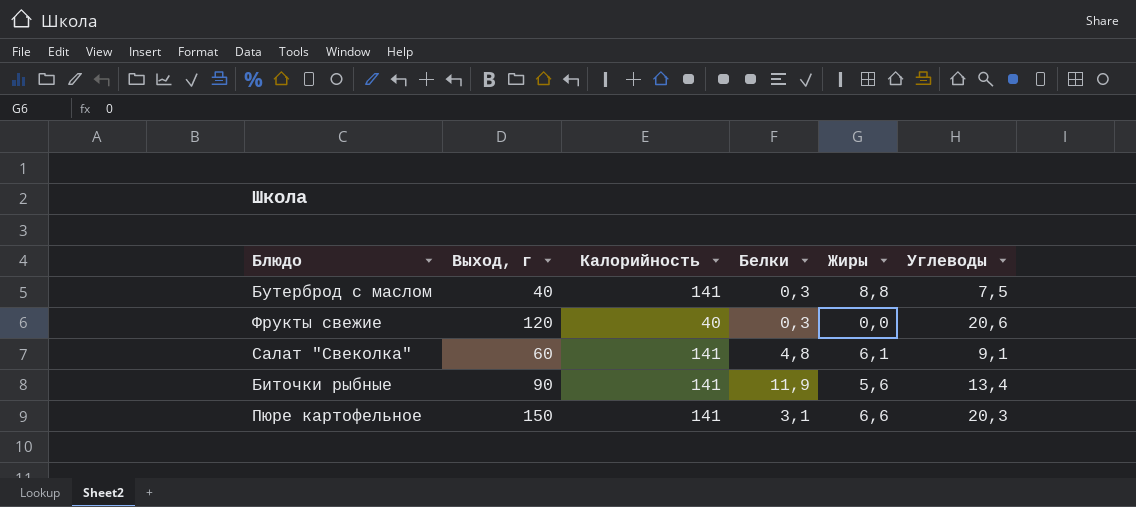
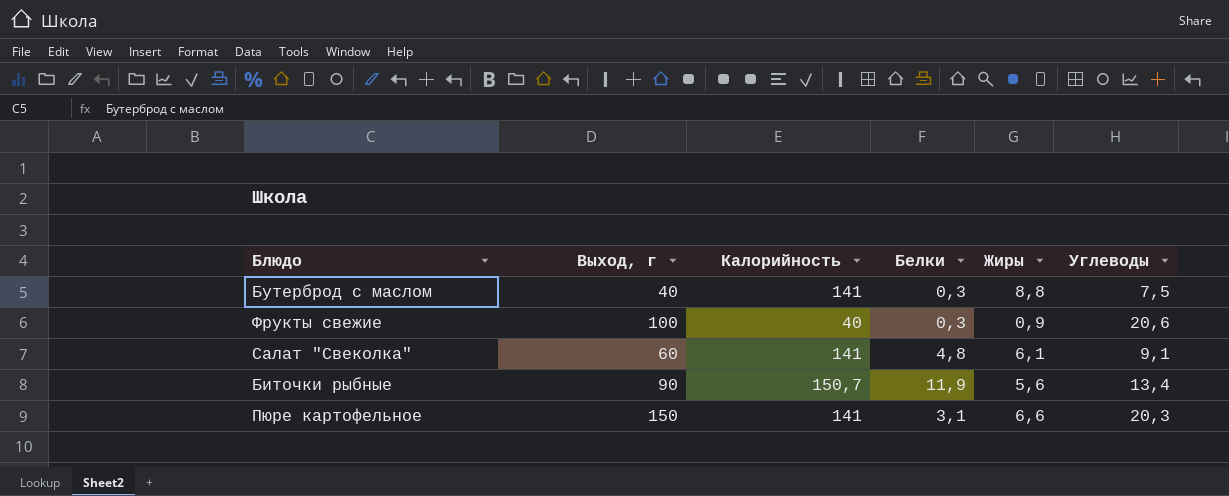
Фрукты свежие | Выход, г: 120 -> 100
Фрукты свежие | Жиры: 0,0 -> 0,9
Биточки рыбные | Калорийность: 141 -> 150,7

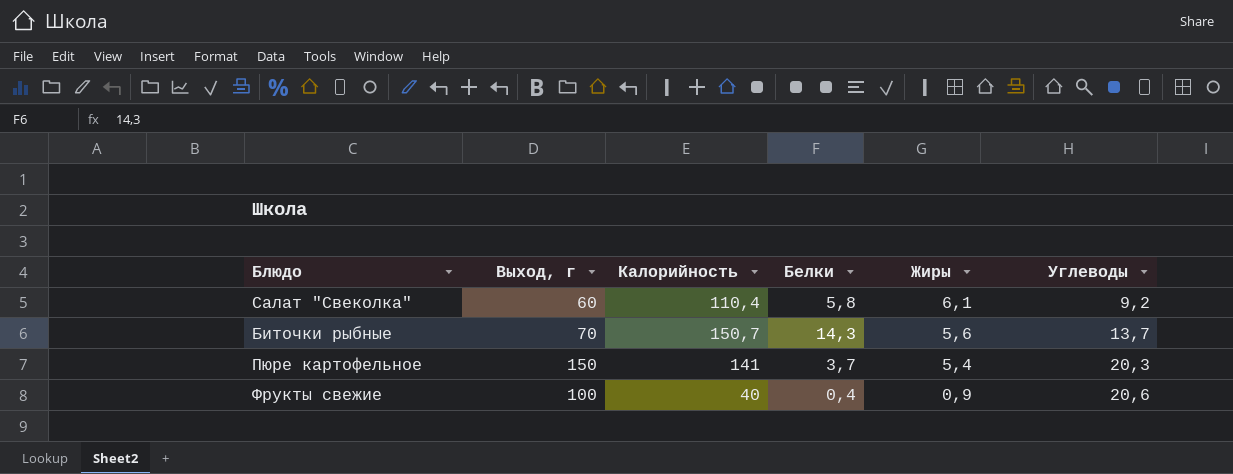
row order: none -> Жиры descending
row Бутерброд с маслом: 40 | 141 | 0,3 | 8,8 | 7,5 -> none
Салат "Свеколка" | Калорийность: 141 -> 110,4
Салат "Свеколка" | Белки: 4,8 -> 5,8
Салат "Свеколка" | Углеводы: 9,1 -> 9,2
Биточки рыбные | Выход, г: 90 -> 70
Биточки рыбные | Белки: 11,9 -> 14,3
Биточки рыбные | Углеводы: 13,4 -> 13,7
Пюре картофельное | Белки: 3,1 -> 3,7
Пюре картофельное | Жиры: 6,6 -> 5,4
Фрукты свежие | Белки: 0,3 -> 0,4

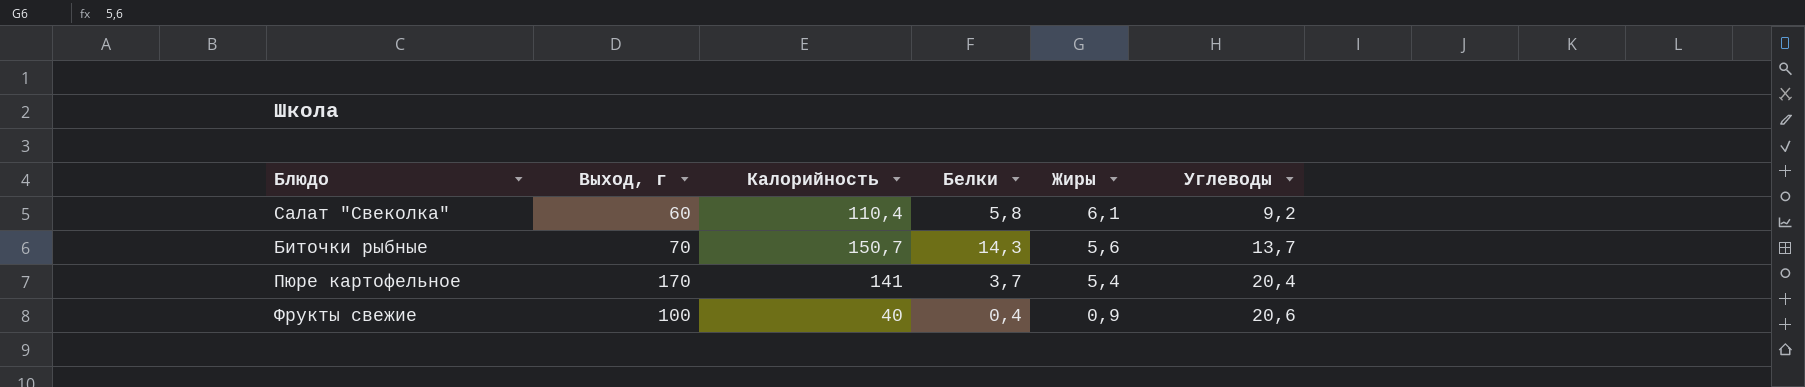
Пюре картофельное | Выход, г: 150 -> 170
Пюре картофельное | Углеводы: 20,3 -> 20,4

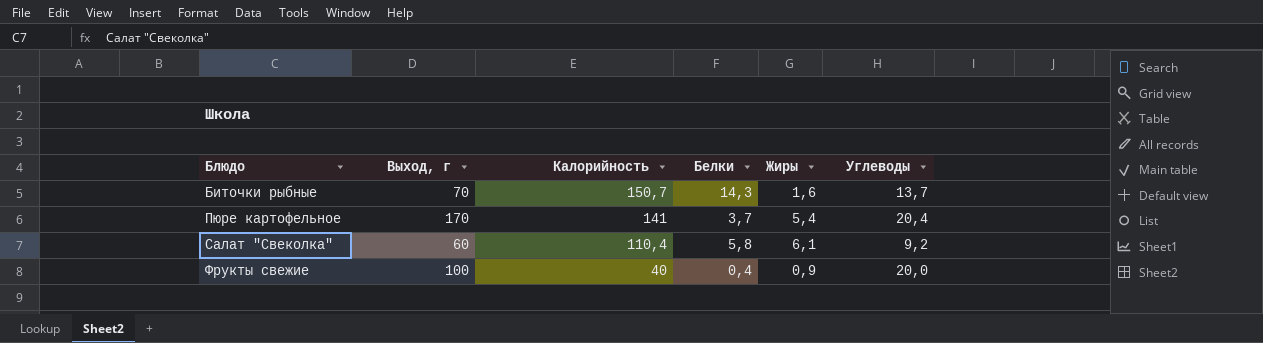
row order: Жиры descending -> Блюдо ascending
Биточки рыбные | Жиры: 5,6 -> 1,6
Фрукты свежие | Углеводы: 20,6 -> 20,0

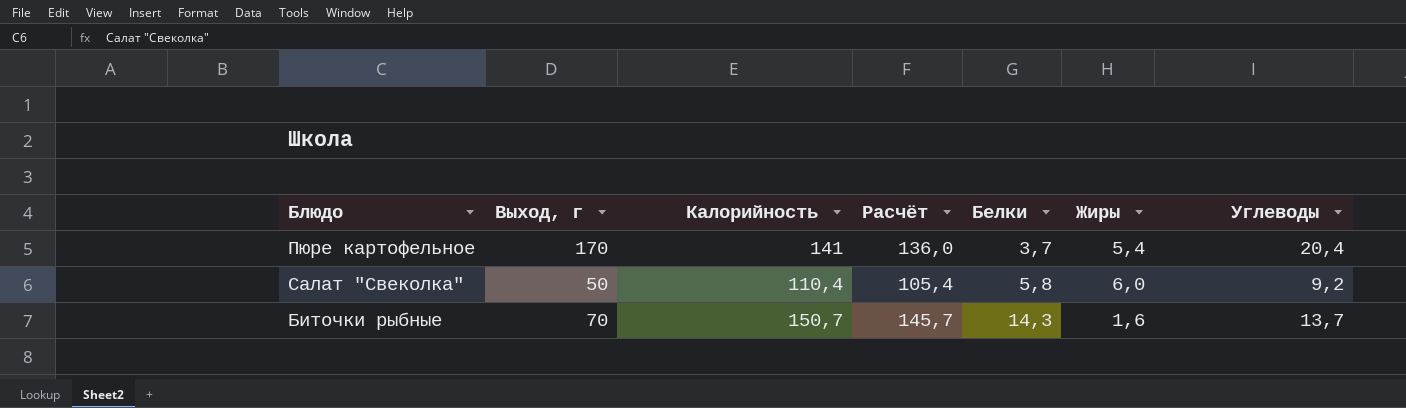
row order: Блюдо ascending -> Белки ascending
column Расчёт | formula: none -> [Калорийность] - 5
row Фрукты свежие: 100 | 40 | 0,4 | 0,9 | 20,0 -> none
Салат "Свеколка" | Выход, г: 60 -> 50
Салат "Свеколка" | Жиры: 6,1 -> 6,0

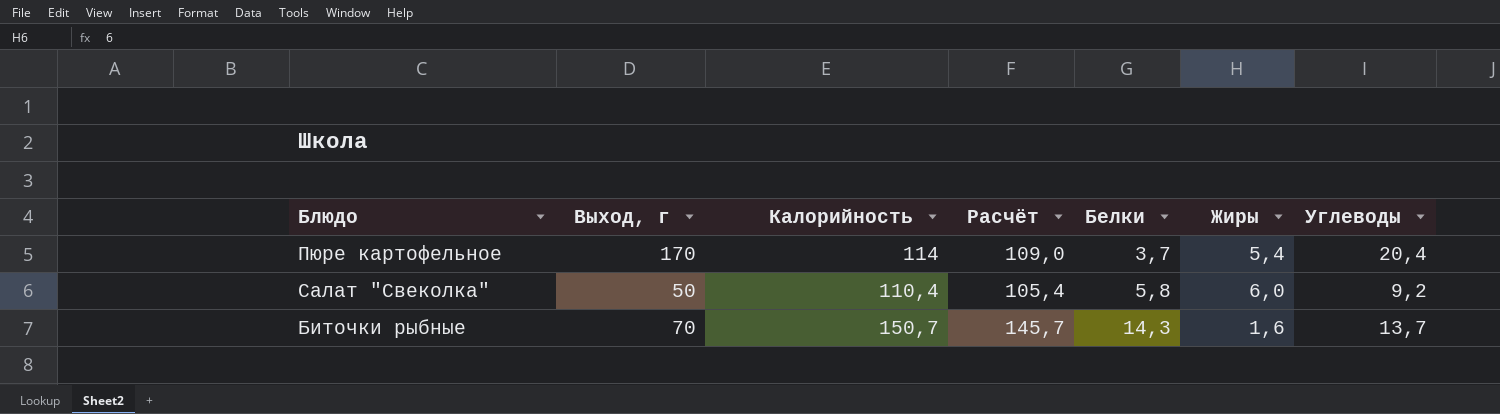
Пюре картофельное | Калорийность: 141 -> 114
Пюре картофельное | Расчёт: 136,0 -> 109,0

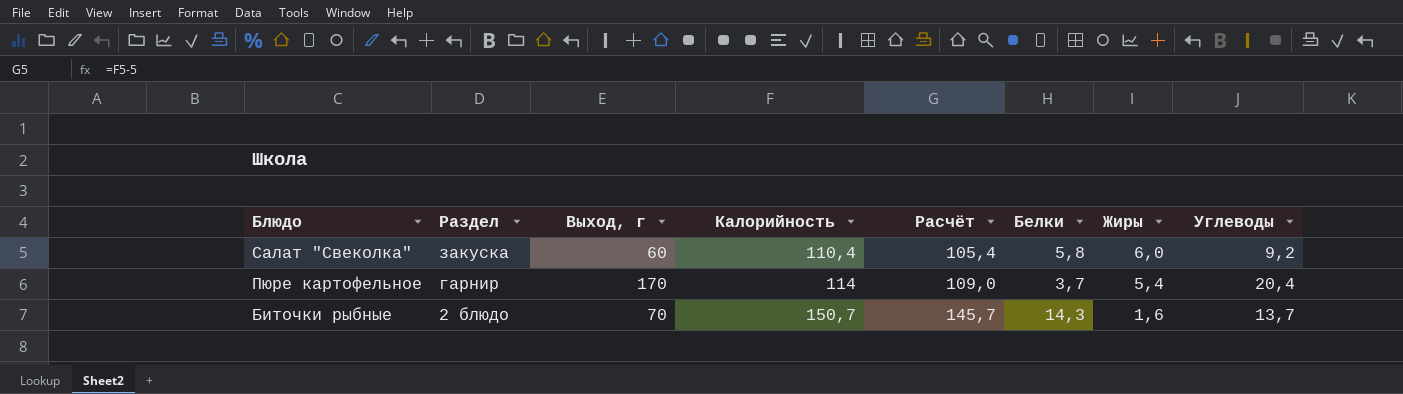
row order: Белки ascending -> Блюдо descending
column Раздел | position: none -> 2
Салат "Свеколка" | Выход, г: 50 -> 60

